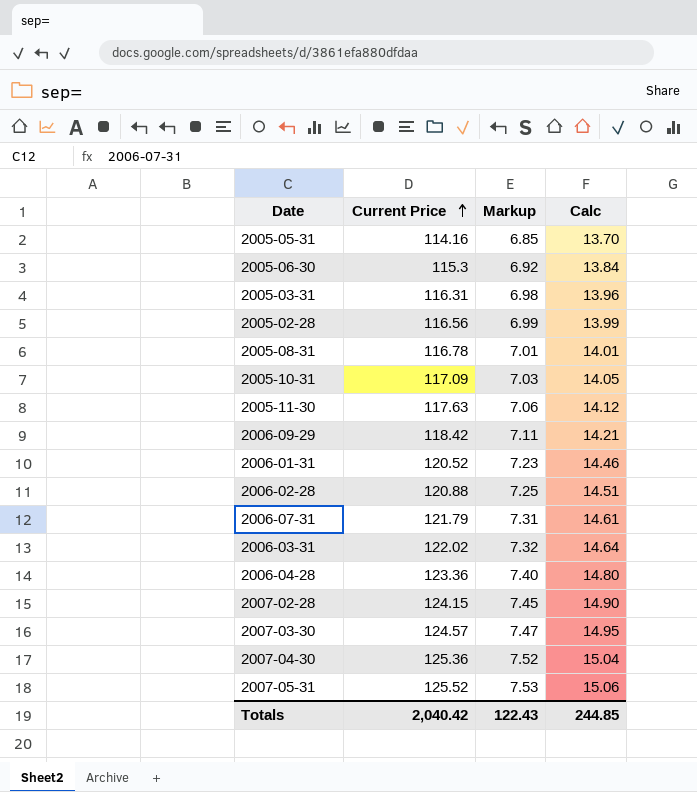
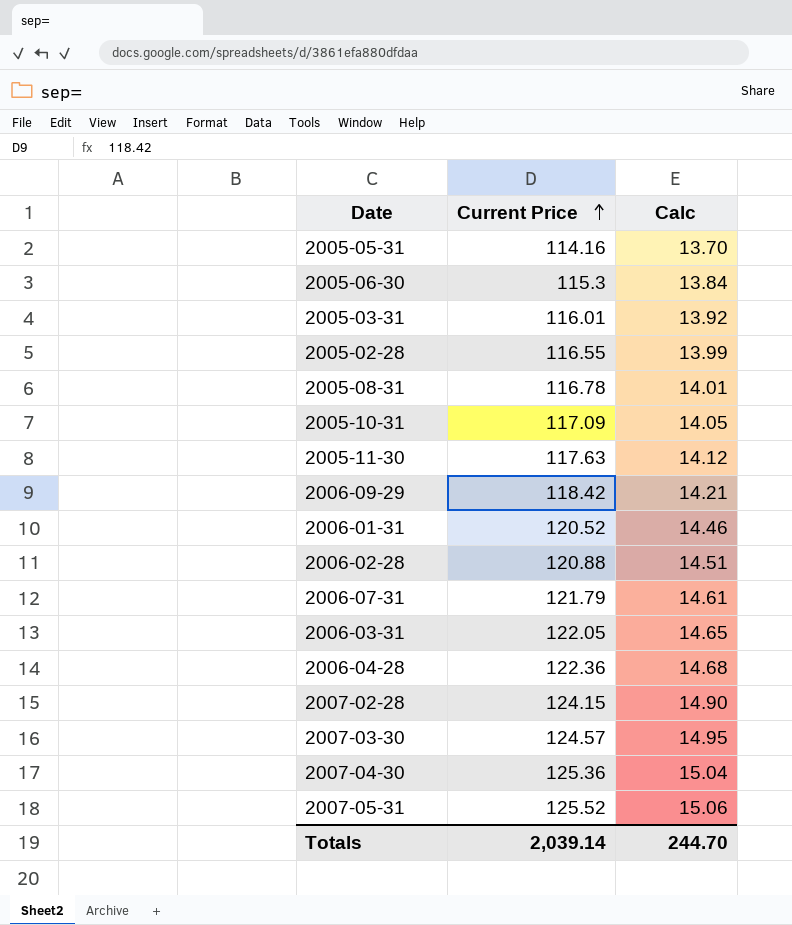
column Markup | formula: [Current Price] * 0.06 -> none
2005-03-31 | Current Price: 116.31 -> 116.01
2005-03-31 | Calc: 13.96 -> 13.92
2005-02-28 | Current Price: 116.56 -> 116.55
2006-03-31 | Current Price: 122.02 -> 122.05
2006-03-31 | Calc: 14.64 -> 14.65
2006-04-28 | Current Price: 123.36 -> 122.36
2006-04-28 | Calc: 14.80 -> 14.68
Totals | Current Price: 2,040.42 -> 2,039.14
Totals | Calc: 244.85 -> 244.70

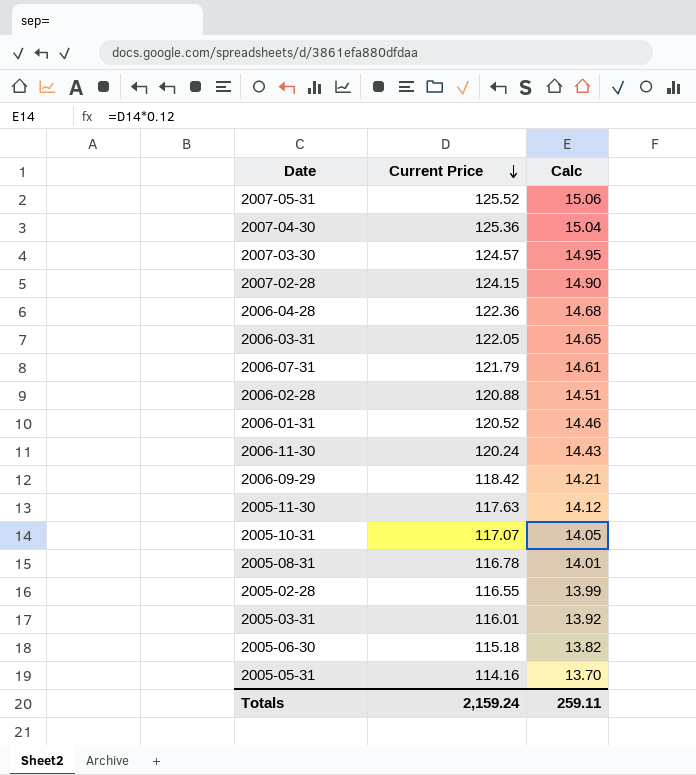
row order: Current Price ascending -> Current Price descending
row 2006-11-30: none -> 120.24 | 14.43
2005-10-31 | Current Price: 117.09 -> 117.07
2005-06-30 | Current Price: 115.3 -> 115.18
2005-06-30 | Calc: 13.84 -> 13.82
Totals | Current Price: 2,039.14 -> 2,159.24
Totals | Calc: 244.70 -> 259.11

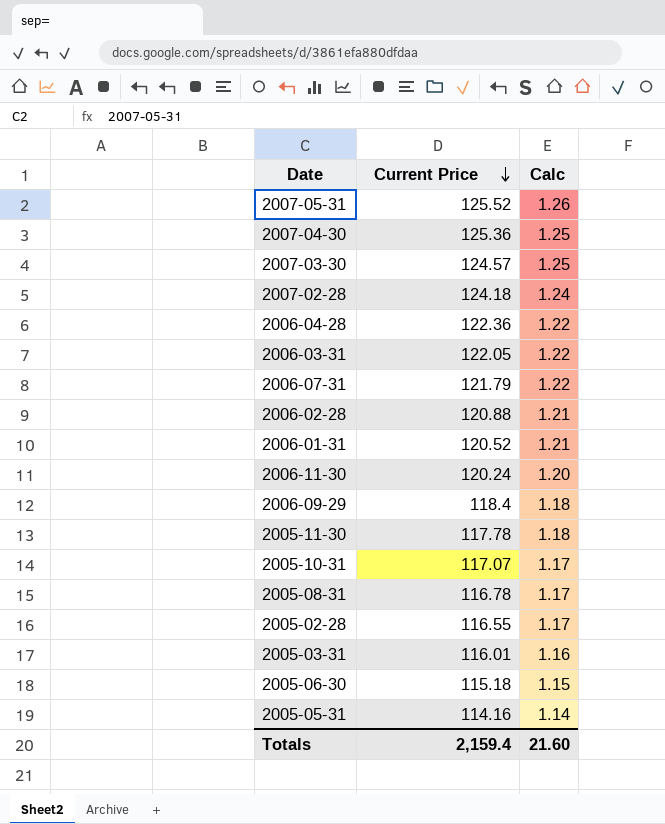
column Calc | formula: [Current Price] * 0.12 -> [Current Price] * 0.01
2007-02-28 | Current Price: 124.15 -> 124.18
2006-09-29 | Current Price: 118.42 -> 118.4
2005-11-30 | Current Price: 117.63 -> 117.78
Totals | Current Price: 2,159.24 -> 2,159.4
Totals | Calc: 259.11 -> 21.60

